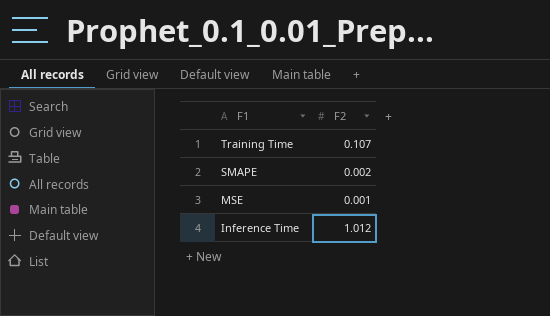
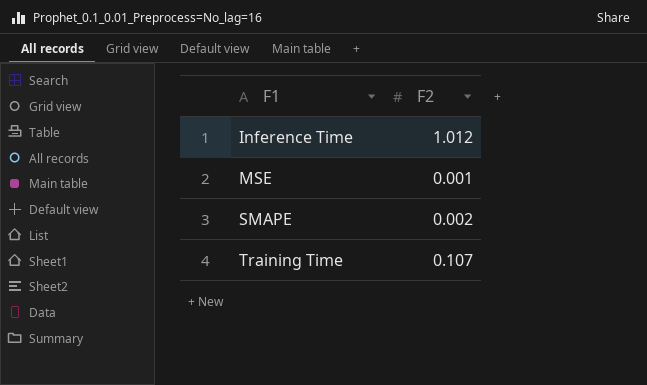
row order: F1 descending -> F1 ascending

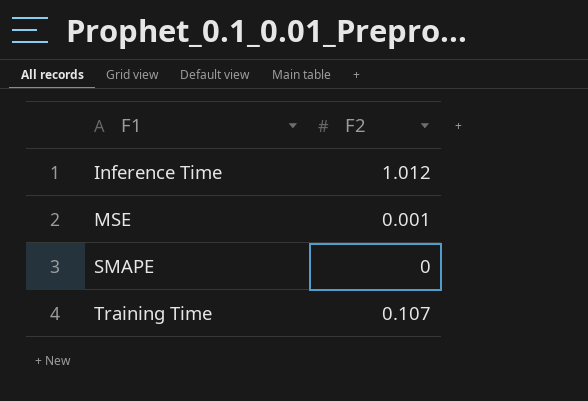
SMAPE | F2: 0.002 -> 0

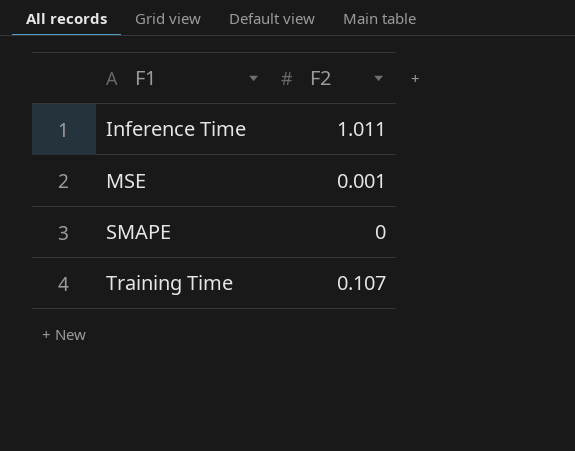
Inference Time | F2: 1.012 -> 1.011

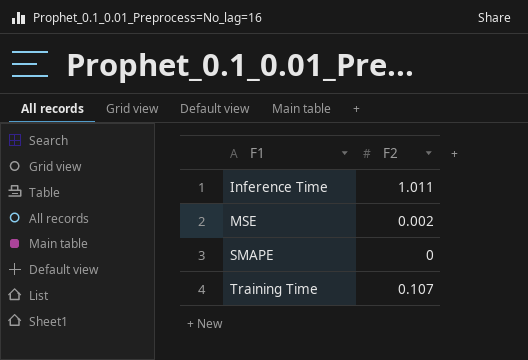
MSE | F2: 0.001 -> 0.002

